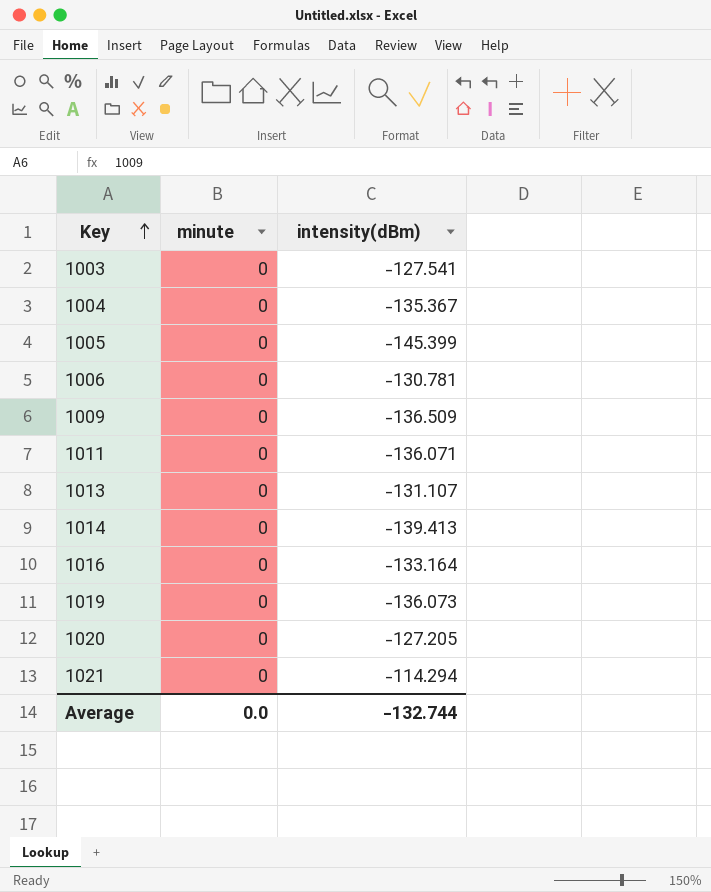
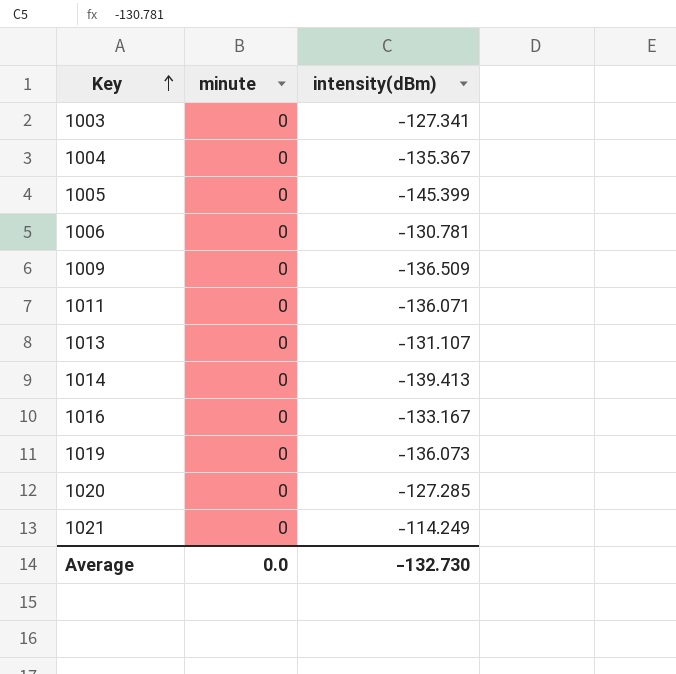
1003 | intensity(dBm): -127.541 -> -127.341
1016 | intensity(dBm): -133.164 -> -133.167
1020 | intensity(dBm): -127.205 -> -127.285
1021 | intensity(dBm): -114.294 -> -114.249
Average | intensity(dBm): -132.744 -> -132.730

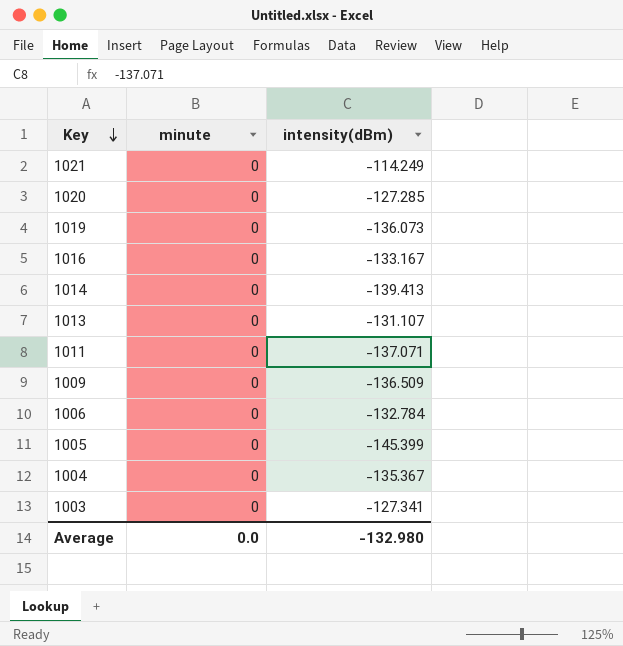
row order: Key ascending -> Key descending
1011 | intensity(dBm): -136.071 -> -137.071
1006 | intensity(dBm): -130.781 -> -132.784
Average | intensity(dBm): -132.730 -> -132.980

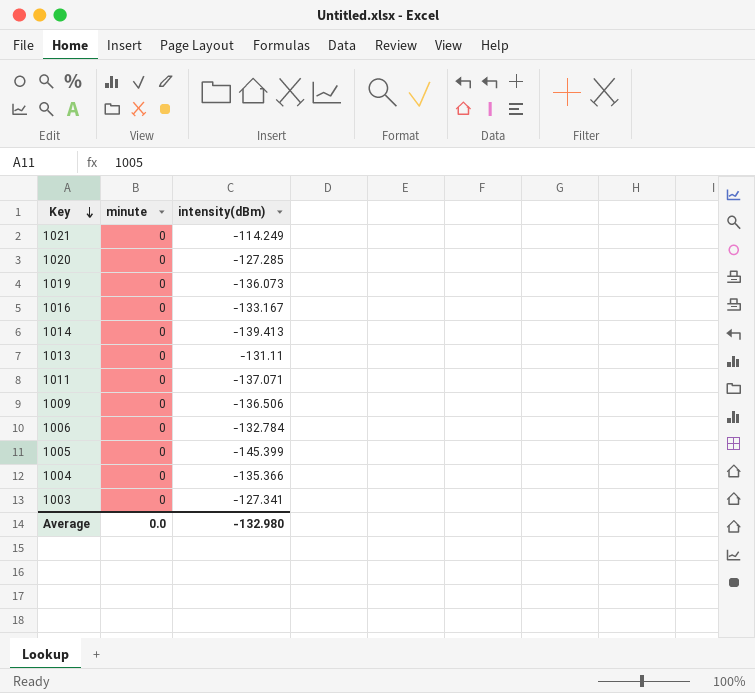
1013 | intensity(dBm): -131.107 -> -131.11
1009 | intensity(dBm): -136.509 -> -136.506
1004 | intensity(dBm): -135.367 -> -135.366

